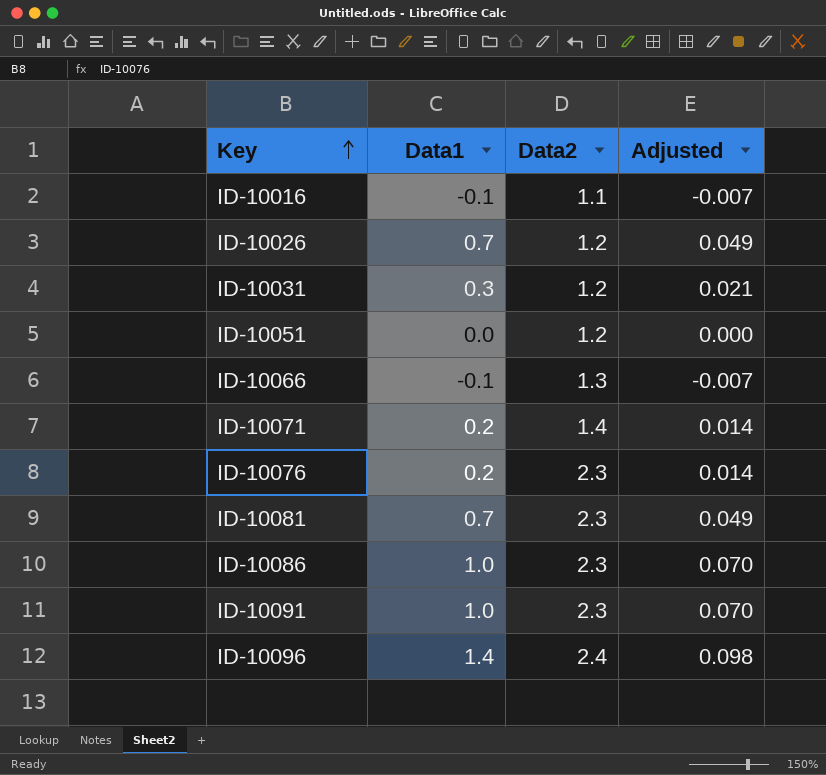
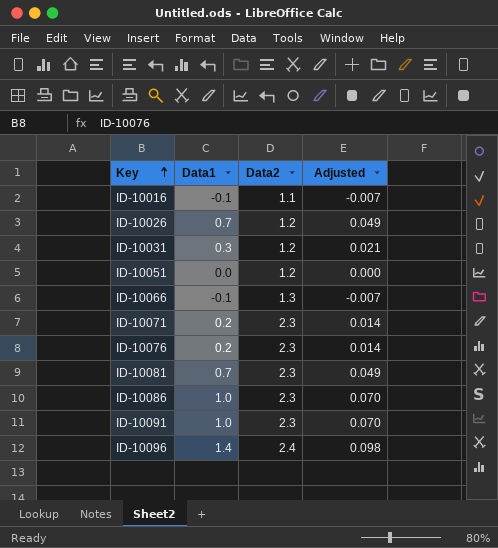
ID-10071 | Data2: 1.4 -> 2.3

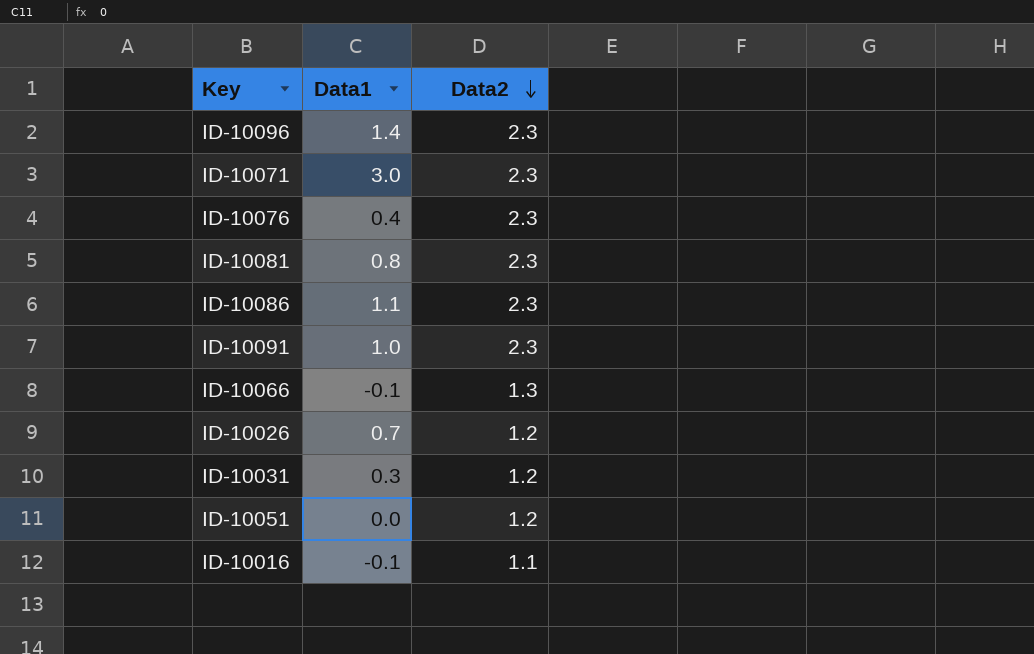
row order: Key ascending -> Data2 descending
column Adjusted | formula: [Data1] * 0.07 -> none
ID-10096 | Data2: 2.4 -> 2.3
ID-10071 | Data1: 0.2 -> 3.0
ID-10076 | Data1: 0.2 -> 0.4
ID-10081 | Data1: 0.7 -> 0.8
ID-10086 | Data1: 1.0 -> 1.1

